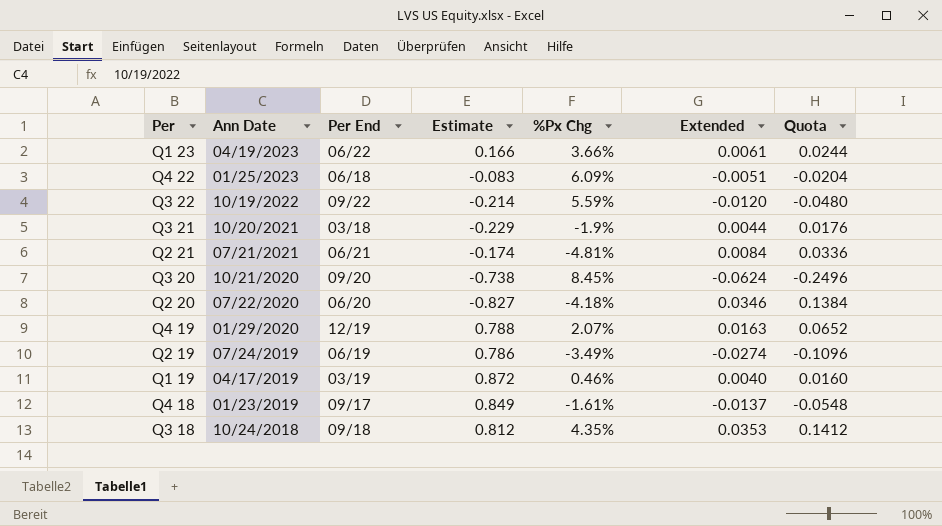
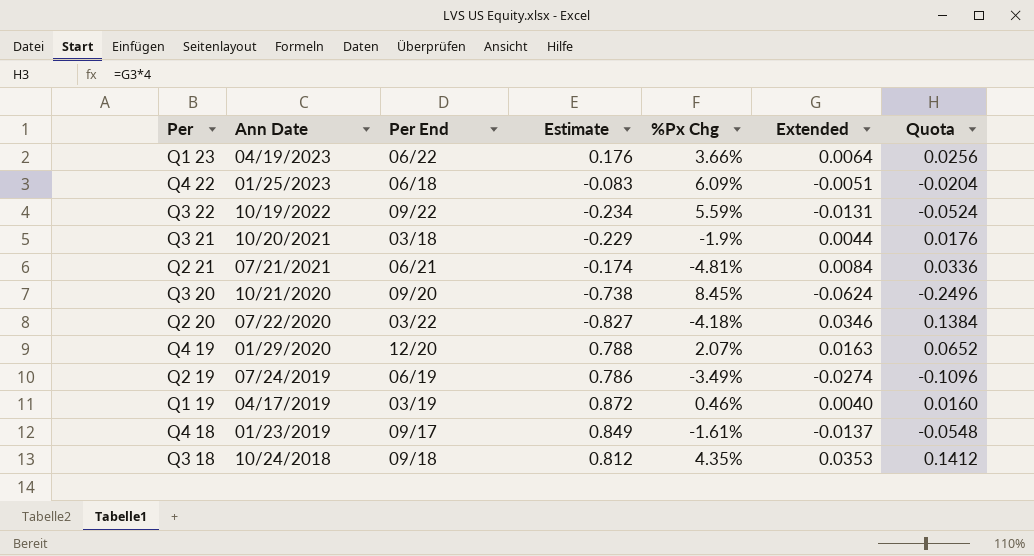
Q1 23 | Estimate: 0.166 -> 0.176
Q1 23 | Extended: 0.0061 -> 0.0064
Q1 23 | Quota: 0.0244 -> 0.0256
Q3 22 | Estimate: -0.214 -> -0.234
Q3 22 | Extended: -0.0120 -> -0.0131
Q3 22 | Quota: -0.0480 -> -0.0524
Q2 20 | Per End: 06/20 -> 03/22
Q4 19 | Per End: 12/19 -> 12/20

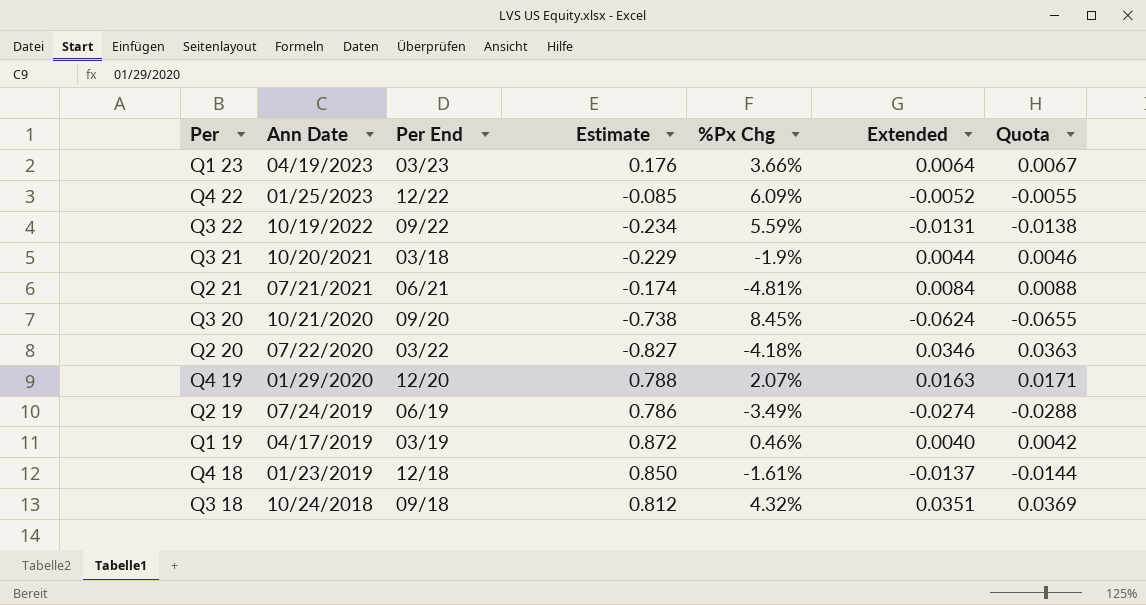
column Quota | formula: [Extended] * 4 -> [Extended] * 1.05
Q1 23 | Per End: 06/22 -> 03/23
Q4 22 | Per End: 06/18 -> 12/22
Q4 22 | Estimate: -0.083 -> -0.085
Q4 22 | Extended: -0.0051 -> -0.0052
Q4 18 | Per End: 09/17 -> 12/18
Q4 18 | Estimate: 0.849 -> 0.850
Q3 18 | %Px Chg: 4.35% -> 4.32%
Q3 18 | Extended: 0.0353 -> 0.0351

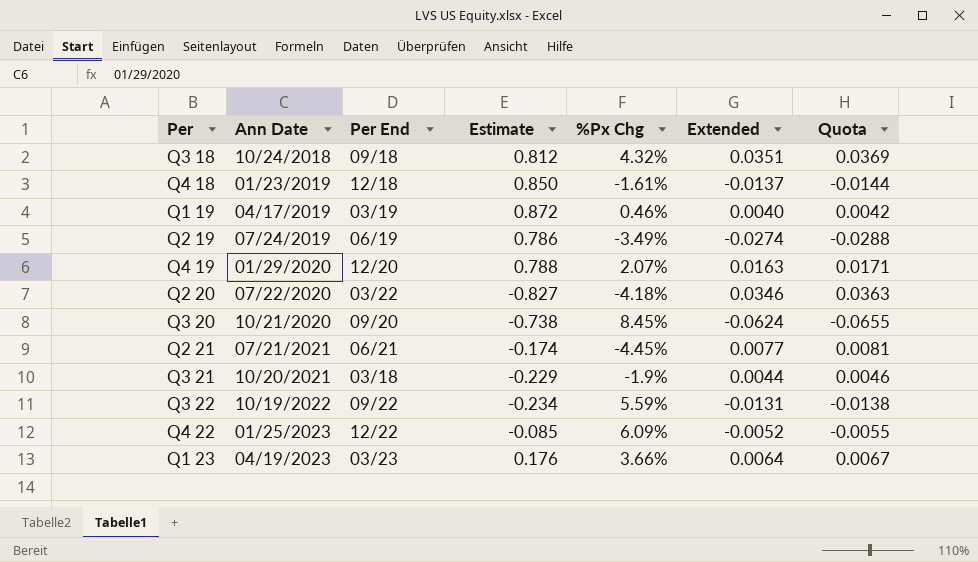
row order: Per descending -> Per ascending
Q2 21 | %Px Chg: -4.81% -> -4.45%
Q2 21 | Extended: 0.0084 -> 0.0077
Q2 21 | Quota: 0.0088 -> 0.0081

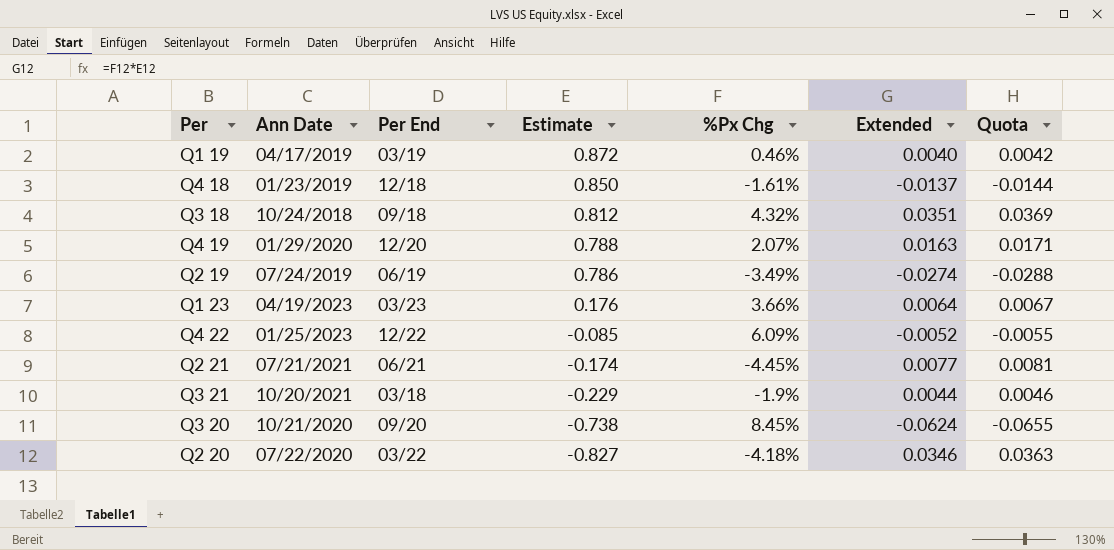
row order: Per ascending -> Estimate descending
row Q3 22: 10/19/2022 | 09/22 | -0.234 | 5.59% | -0.0131 | -0.0138 -> none

